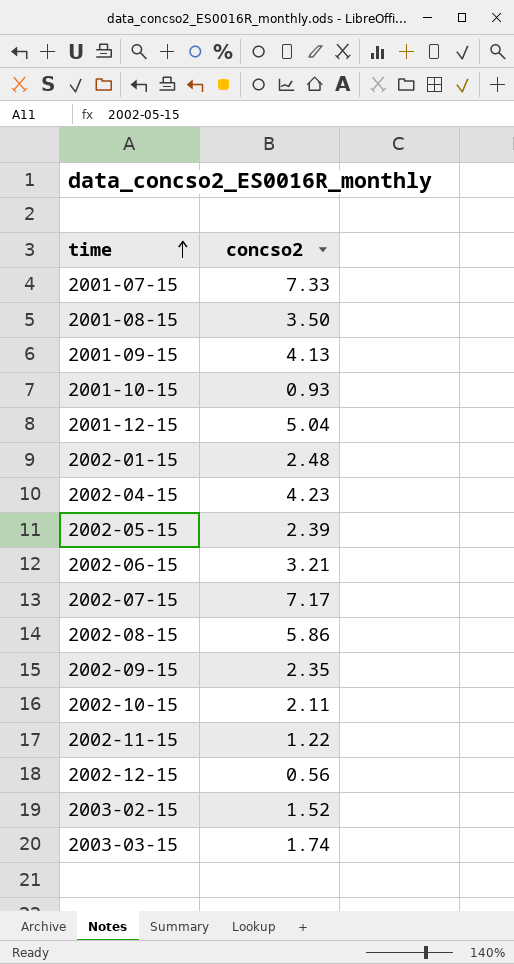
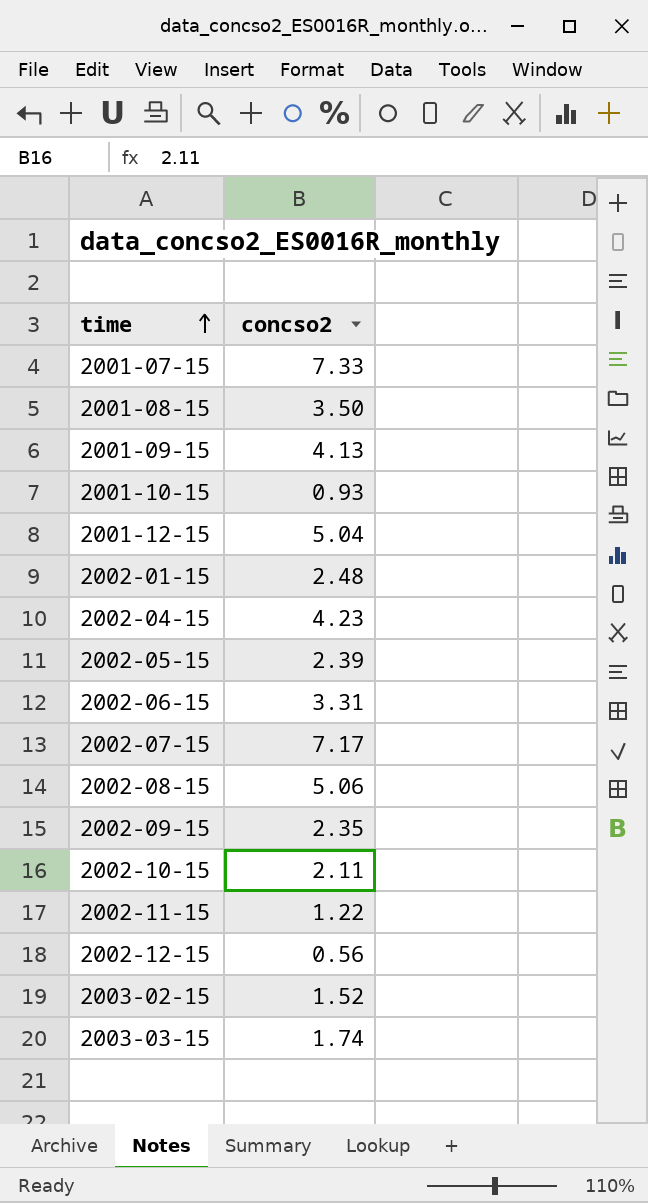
2002-06-15 | concso2: 3.21 -> 3.31
2002-08-15 | concso2: 5.86 -> 5.06

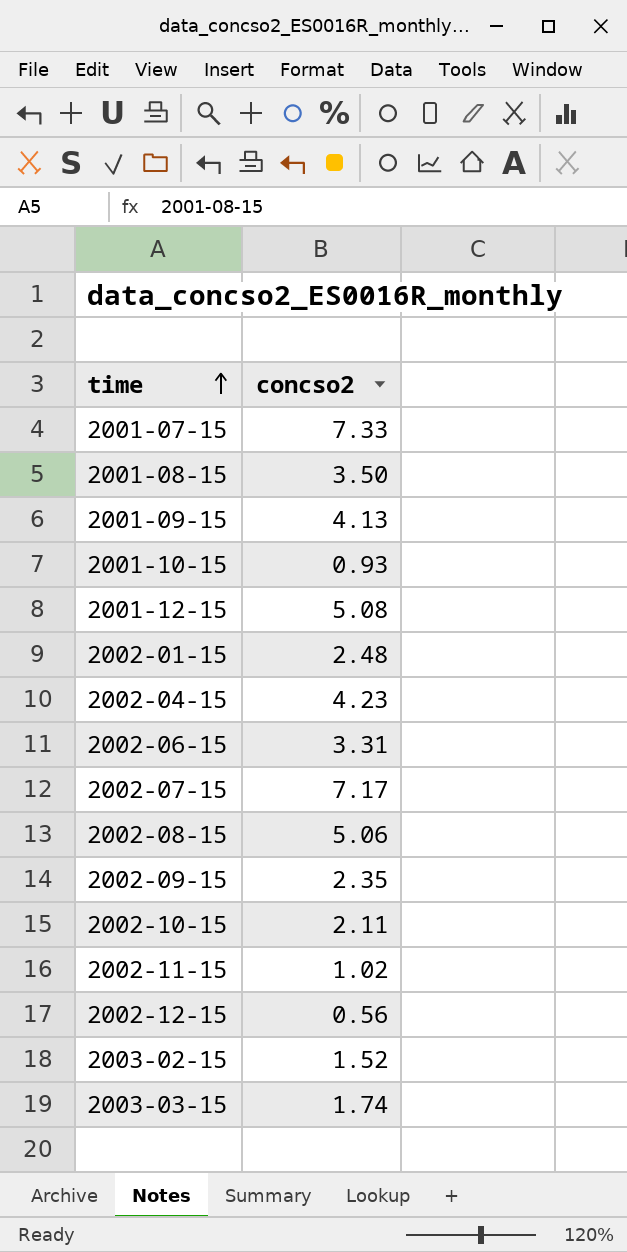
row 2002-05-15: 2.39 -> none
2001-12-15 | concso2: 5.04 -> 5.08
2002-11-15 | concso2: 1.22 -> 1.02

